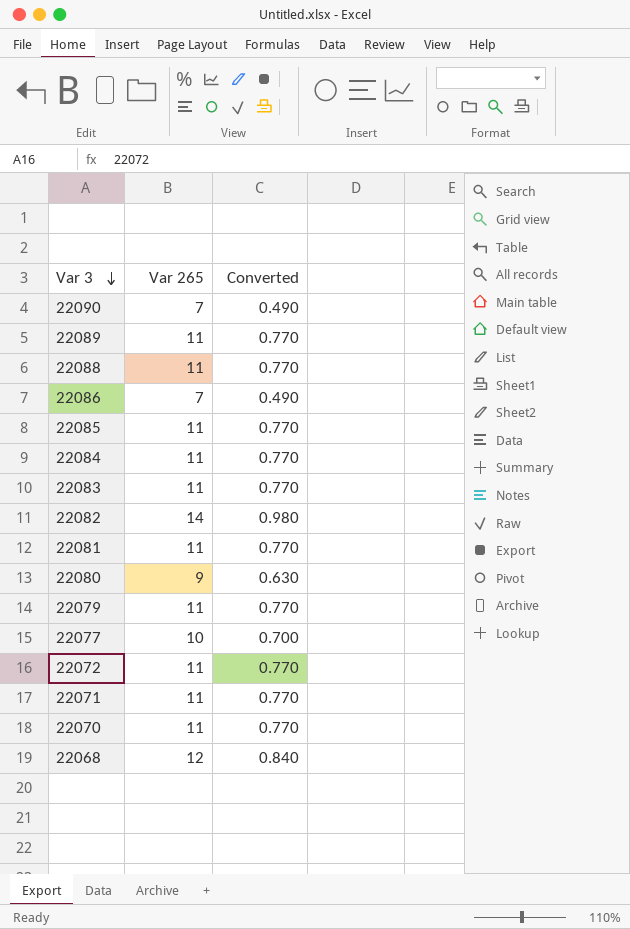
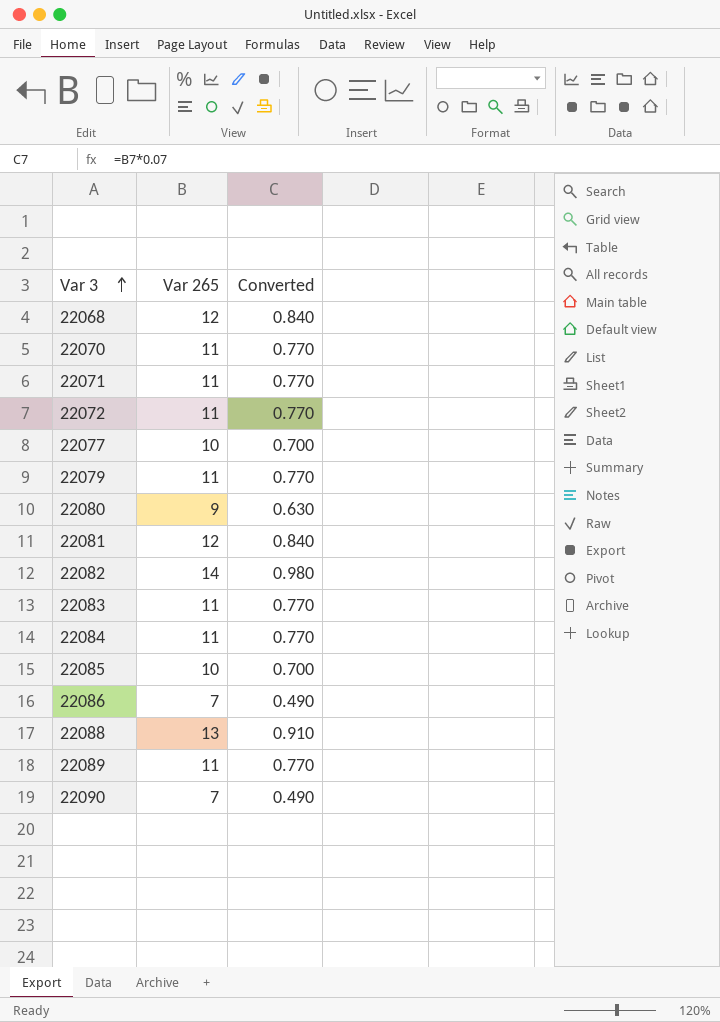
row order: Var 3 descending -> Var 3 ascending
22081 | Var 265: 11 -> 12
22081 | Converted: 0.770 -> 0.840
22085 | Var 265: 11 -> 10
22085 | Converted: 0.770 -> 0.700
22088 | Var 265: 11 -> 13
22088 | Converted: 0.770 -> 0.910

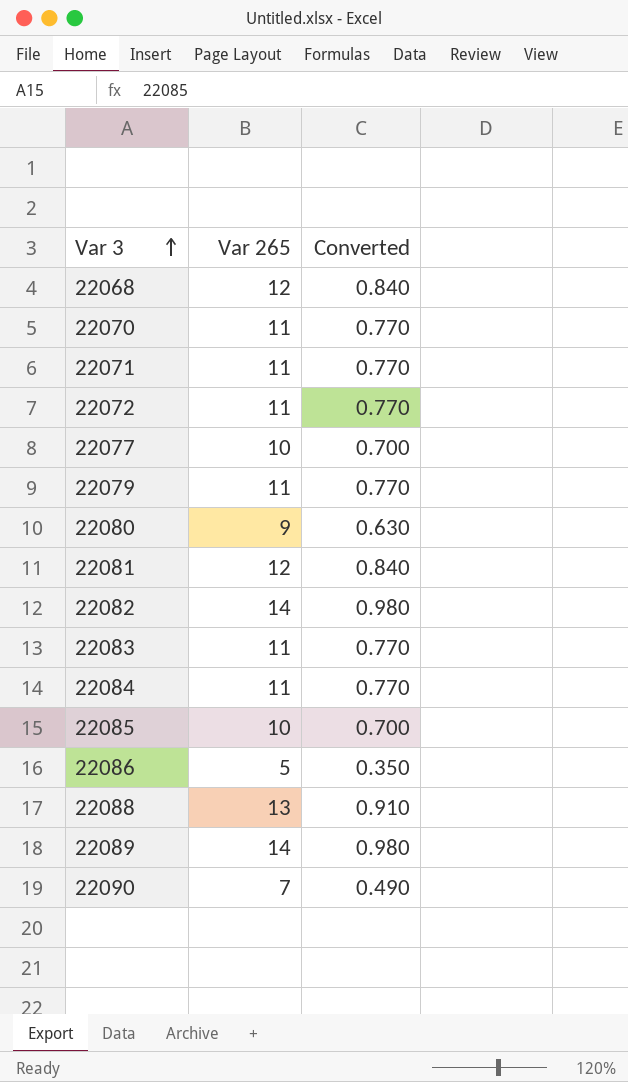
22086 | Var 265: 7 -> 5
22086 | Converted: 0.490 -> 0.350
22089 | Var 265: 11 -> 14
22089 | Converted: 0.770 -> 0.980

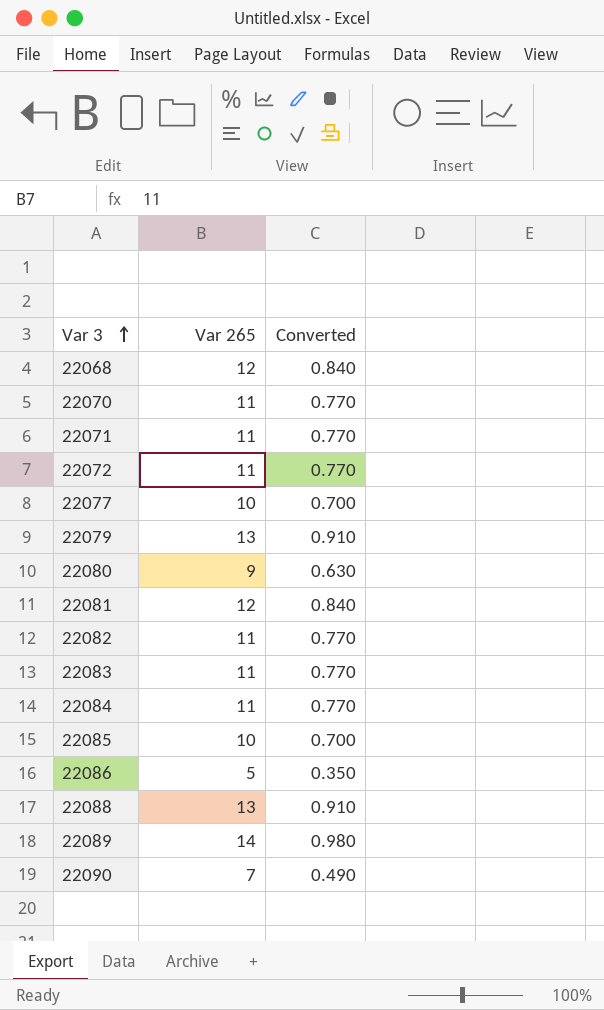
22079 | Var 265: 11 -> 13
22079 | Converted: 0.770 -> 0.910
22082 | Var 265: 14 -> 11
22082 | Converted: 0.980 -> 0.770

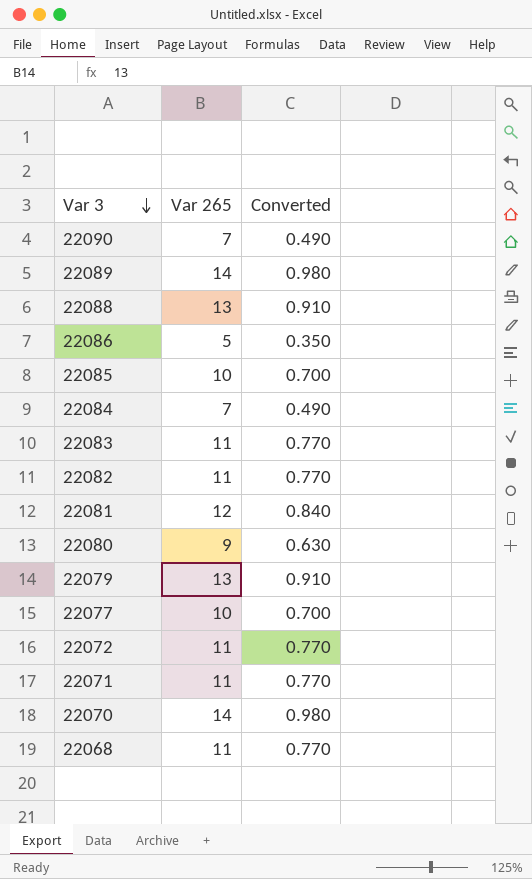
row order: Var 3 ascending -> Var 3 descending
22084 | Var 265: 11 -> 7
22084 | Converted: 0.770 -> 0.490
22070 | Var 265: 11 -> 14
22070 | Converted: 0.770 -> 0.980
22068 | Var 265: 12 -> 11
22068 | Converted: 0.840 -> 0.770

